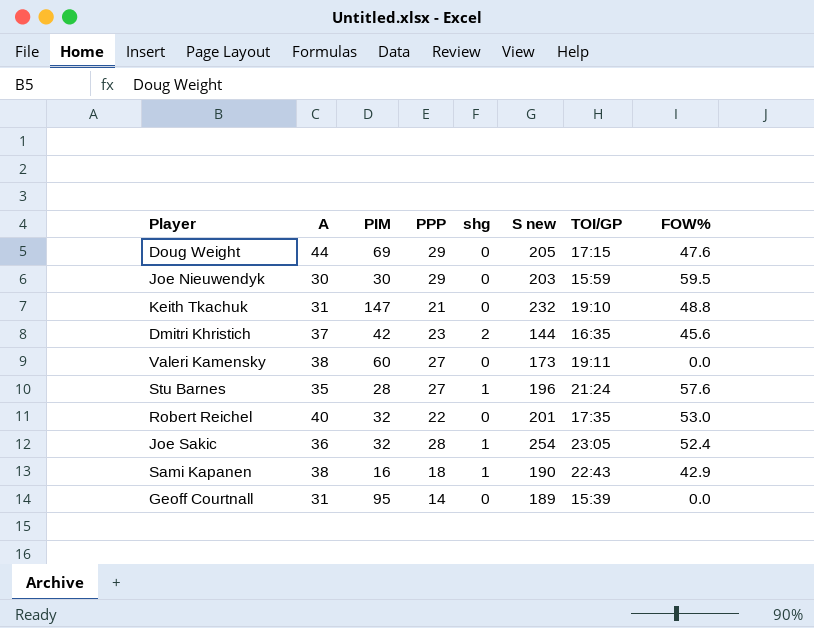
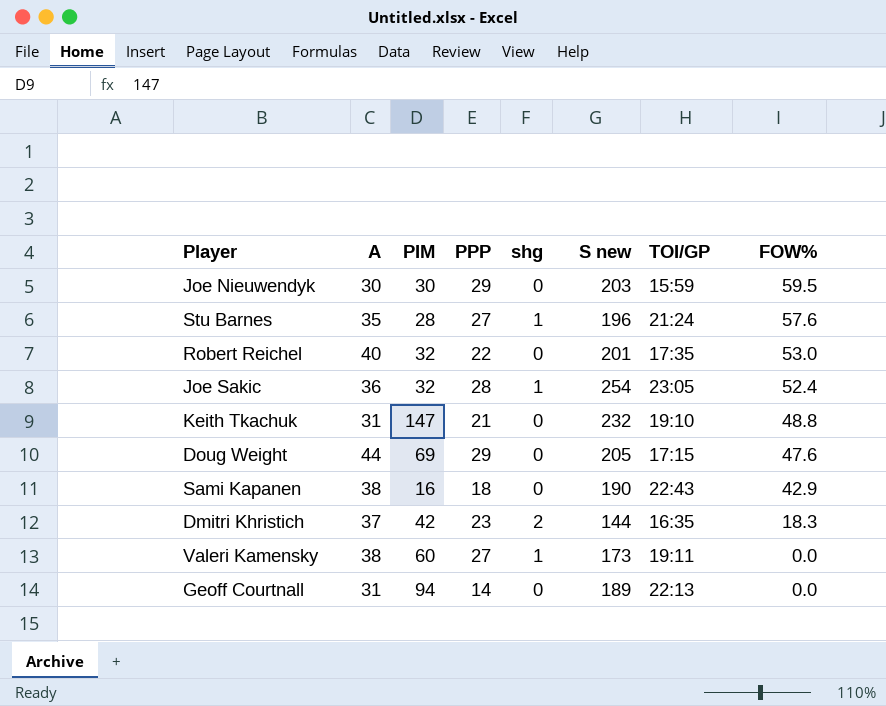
row order: none -> FOW% descending
Sami Kapanen | shg: 1 -> 0
Dmitri Khristich | FOW%: 45.6 -> 18.3
Valeri Kamensky | shg: 0 -> 1
Geoff Courtnall | PIM: 95 -> 94
Geoff Courtnall | TOI/GP: 15:39 -> 22:13

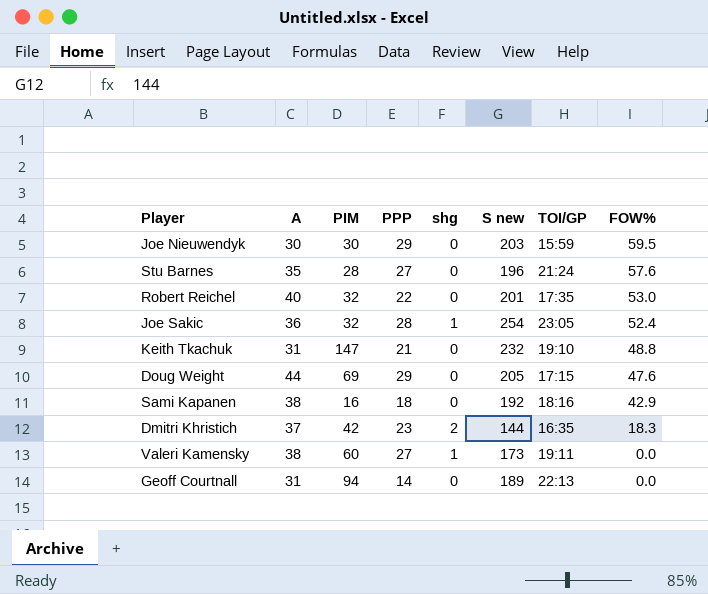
Stu Barnes | shg: 1 -> 0
Sami Kapanen | S new: 190 -> 192
Sami Kapanen | TOI/GP: 22:43 -> 18:16

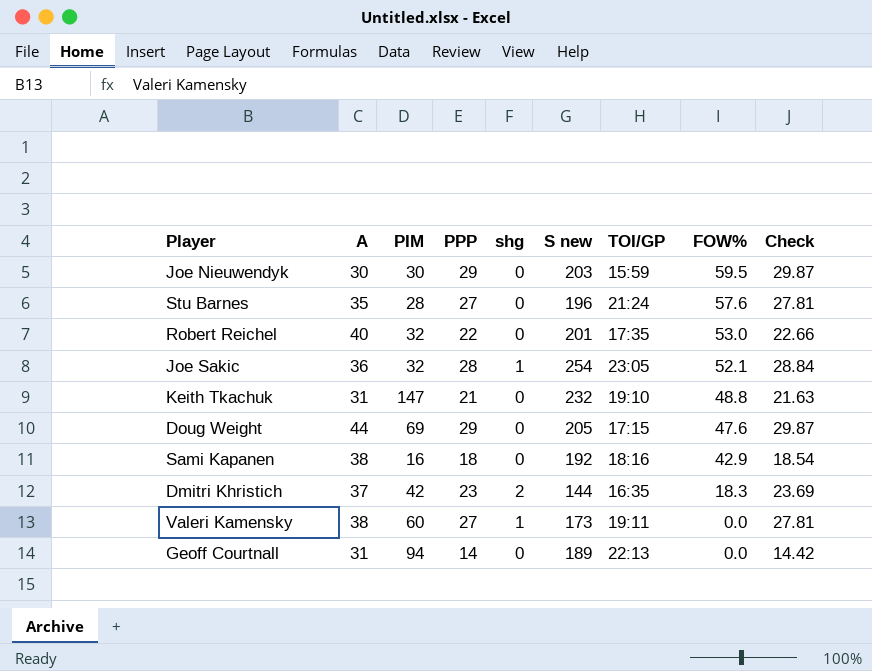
column Check | formula: none -> [PPP] * 1.03
Joe Sakic | FOW%: 52.4 -> 52.1

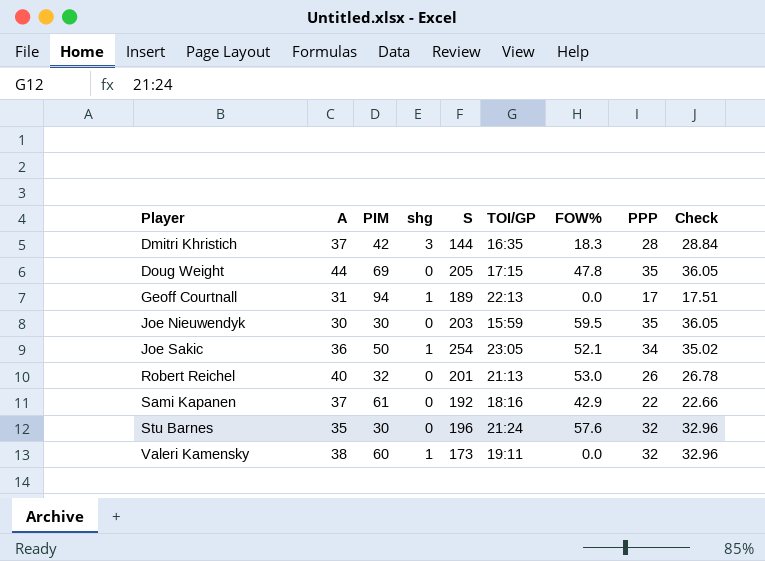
row order: FOW% descending -> Player ascending
column name: S new -> S
column PPP | position: 4 -> 8
row Keith Tkachuk: 31 | 147 | 21 | 0 | 232 | 19:10 | 48.8 | 21.63 -> none
Dmitri Khristich | shg: 2 -> 3
Dmitri Khristich | PPP: 23 -> 28
Dmitri Khristich | Check: 23.69 -> 28.84
Doug Weight | FOW%: 47.6 -> 47.8
Doug Weight | PPP: 29 -> 35
Doug Weight | Check: 29.87 -> 36.05
Geoff Courtnall | shg: 0 -> 1
Geoff Courtnall | PPP: 14 -> 17
Geoff Courtnall | Check: 14.42 -> 17.51
Joe Nieuwendyk | PPP: 29 -> 35
Joe Nieuwendyk | Check: 29.87 -> 36.05
Joe Sakic | PIM: 32 -> 50
Joe Sakic | PPP: 28 -> 34
Joe Sakic | Check: 28.84 -> 35.02
Robert Reichel | TOI/GP: 17:35 -> 21:13
Robert Reichel | PPP: 22 -> 26
Robert Reichel | Check: 22.66 -> 26.78
Sami Kapanen | A: 38 -> 37
Sami Kapanen | PIM: 16 -> 61
Sami Kapanen | PPP: 18 -> 22
Sami Kapanen | Check: 18.54 -> 22.66
Stu Barnes | PIM: 28 -> 30
Stu Barnes | PPP: 27 -> 32
Stu Barnes | Check: 27.81 -> 32.96
Valeri Kamensky | PPP: 27 -> 32
Valeri Kamensky | Check: 27.81 -> 32.96

